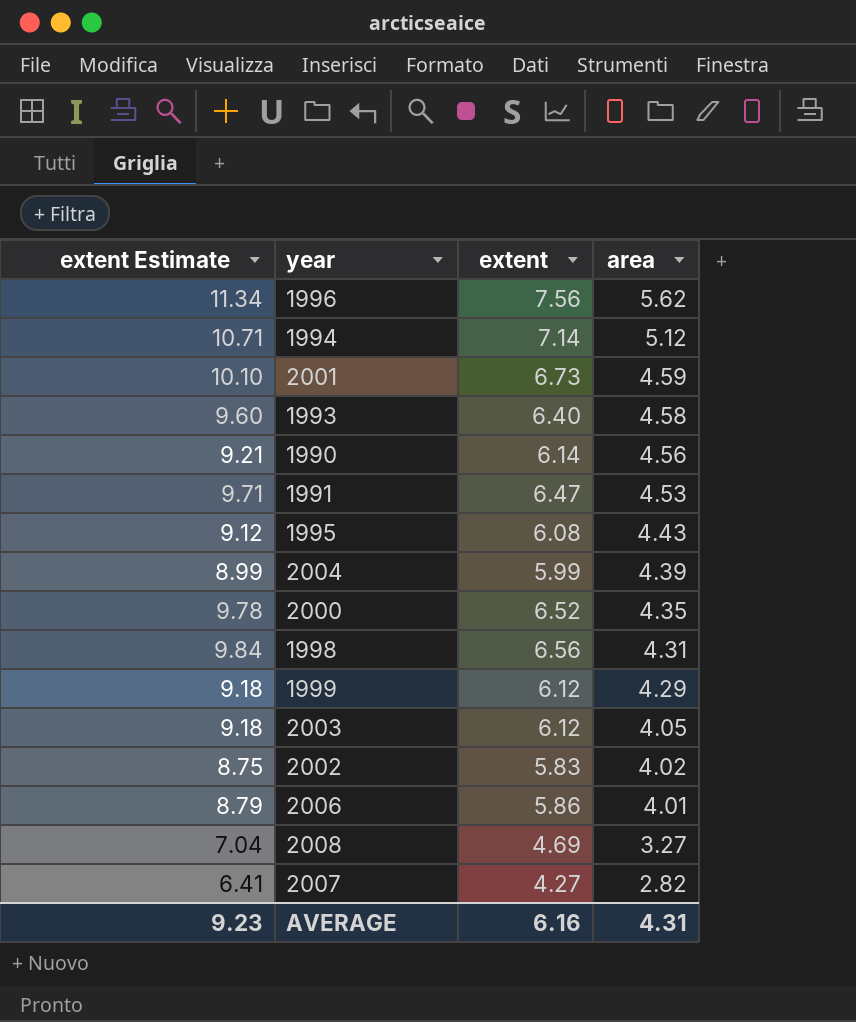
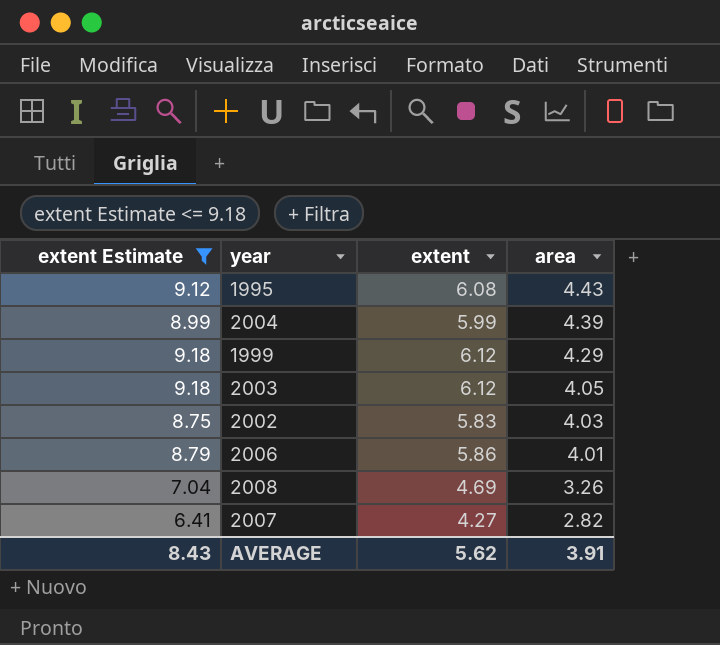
filter: none -> extent Estimate <= 9.18
2002 | area: 4.02 -> 4.03
2008 | area: 3.27 -> 3.26
AVERAGE | extent Estimate: 9.23 -> 8.43
AVERAGE | extent: 6.16 -> 5.62
AVERAGE | area: 4.31 -> 3.91

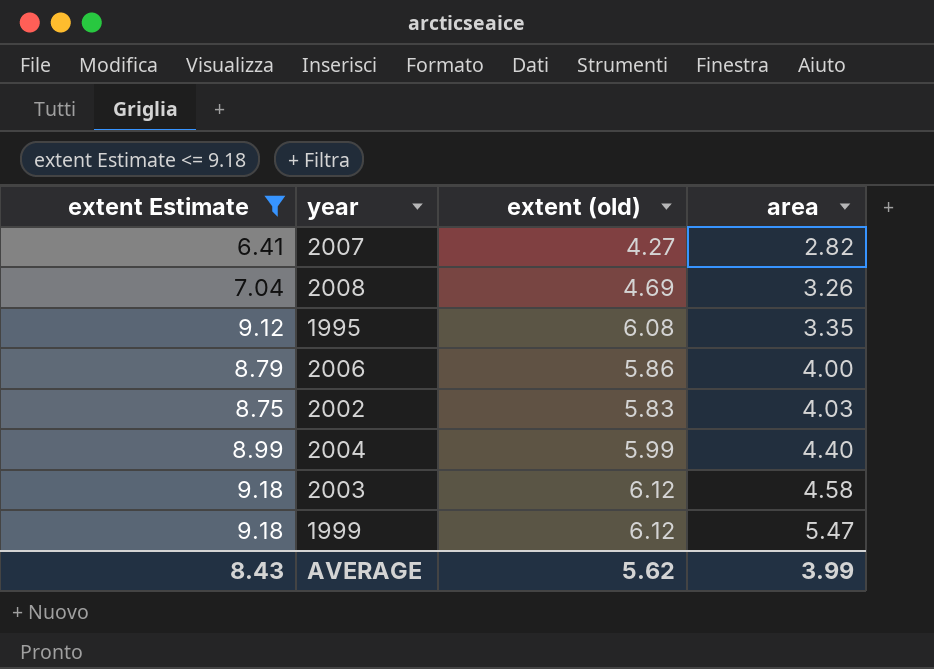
row order: area descending -> area ascending
column name: extent -> extent (old)
1995 | area: 4.43 -> 3.35
2006 | area: 4.01 -> 4.00
2004 | area: 4.39 -> 4.40
2003 | area: 4.05 -> 4.58
1999 | area: 4.29 -> 5.47
AVERAGE | area: 3.91 -> 3.99

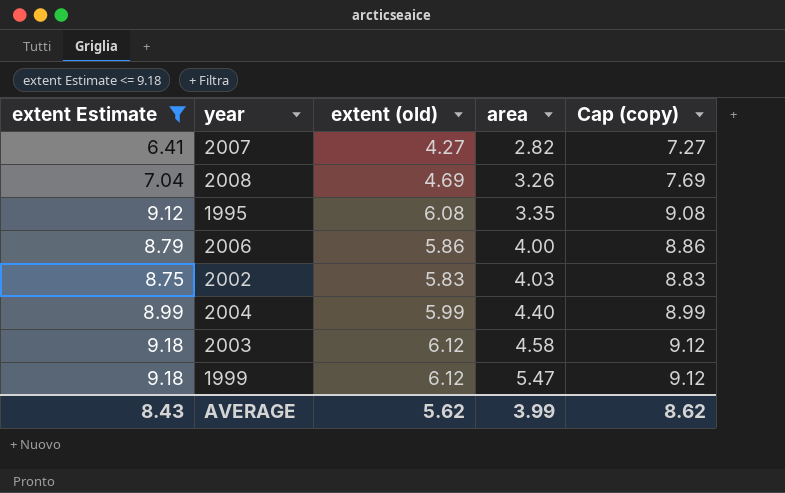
column Cap (copy) | formula: none -> [extent (old)] + 3

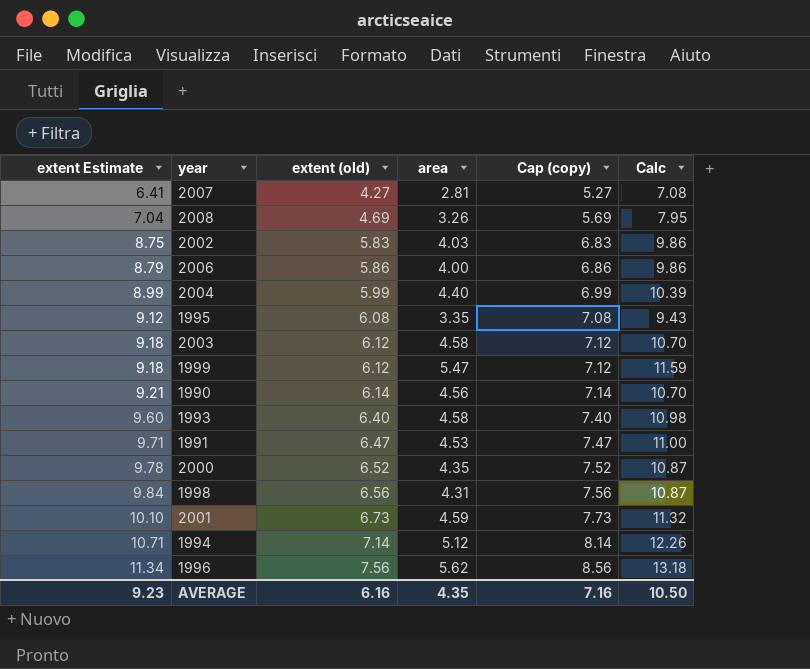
filter: extent Estimate <= 9.18 -> none
row order: area ascending -> extent Estimate ascending
column Cap (copy) | formula: [extent (old)] + 3 -> [extent (old)] + 1
column Calc | formula: none -> [extent (old)] + [area]
2007 | area: 2.82 -> 2.81
AVERAGE | extent Estimate: 8.43 -> 9.23
AVERAGE | extent (old): 5.62 -> 6.16
AVERAGE | area: 3.99 -> 4.35
AVERAGE | Cap (copy): 8.62 -> 7.16

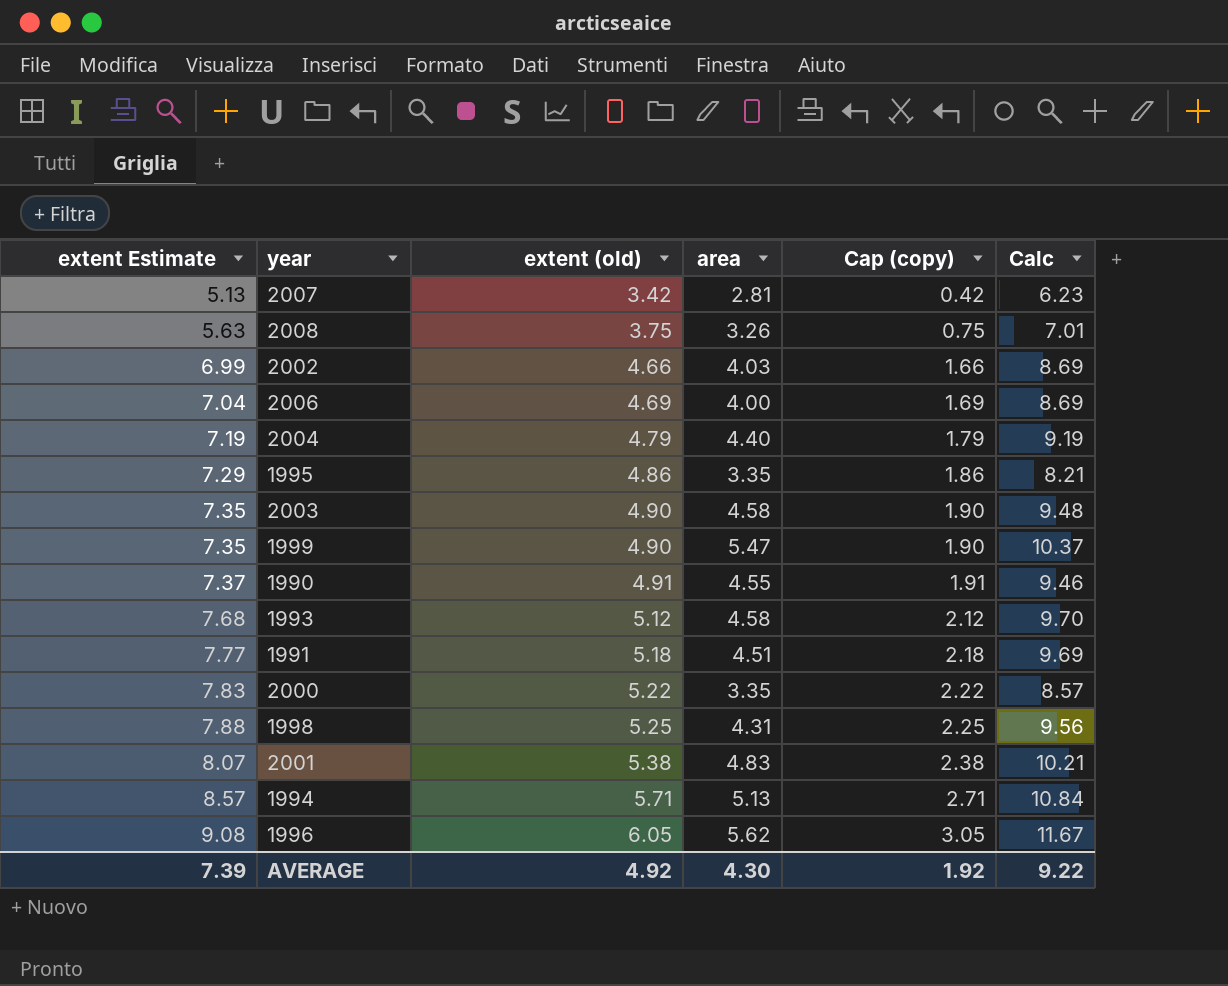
column Cap (copy) | formula: [extent (old)] + 1 -> [extent (old)] - 3
2007 | extent Estimate: 6.41 -> 5.13
2007 | extent (old): 4.27 -> 3.42
2007 | Calc: 7.08 -> 6.23
2008 | extent Estimate: 7.04 -> 5.63
2008 | extent (old): 4.69 -> 3.75
2008 | Calc: 7.95 -> 7.01
2002 | extent Estimate: 8.75 -> 6.99
2002 | extent (old): 5.83 -> 4.66
2002 | Calc: 9.86 -> 8.69
2006 | extent Estimate: 8.79 -> 7.04
2006 | extent (old): 5.86 -> 4.69
2006 | Calc: 9.86 -> 8.69
2004 | extent Estimate: 8.99 -> 7.19
2004 | extent (old): 5.99 -> 4.79
2004 | Calc: 10.39 -> 9.19
1995 | extent Estimate: 9.12 -> 7.29
1995 | extent (old): 6.08 -> 4.86
1995 | Calc: 9.43 -> 8.21
2003 | extent Estimate: 9.18 -> 7.35
2003 | extent (old): 6.12 -> 4.90
2003 | Calc: 10.70 -> 9.48
1999 | extent Estimate: 9.18 -> 7.35
1999 | extent (old): 6.12 -> 4.90
1999 | Calc: 11.59 -> 10.37
1990 | extent Estimate: 9.21 -> 7.37
1990 | extent (old): 6.14 -> 4.91
1990 | area: 4.56 -> 4.55
1990 | Calc: 10.70 -> 9.46
1993 | extent Estimate: 9.60 -> 7.68
1993 | extent (old): 6.40 -> 5.12
1993 | Calc: 10.98 -> 9.70
1991 | extent Estimate: 9.71 -> 7.77
1991 | extent (old): 6.47 -> 5.18
1991 | area: 4.53 -> 4.51
1991 | Calc: 11.00 -> 9.69
2000 | extent Estimate: 9.78 -> 7.83
2000 | extent (old): 6.52 -> 5.22
2000 | area: 4.35 -> 3.35
2000 | Calc: 10.87 -> 8.57
1998 | extent Estimate: 9.84 -> 7.88
1998 | extent (old): 6.56 -> 5.25
1998 | Calc: 10.87 -> 9.56
2001 | extent Estimate: 10.10 -> 8.07
2001 | extent (old): 6.73 -> 5.38
2001 | area: 4.59 -> 4.83
2001 | Calc: 11.32 -> 10.21
1994 | extent Estimate: 10.71 -> 8.57
1994 | extent (old): 7.14 -> 5.71
1994 | area: 5.12 -> 5.13
1994 | Calc: 12.26 -> 10.84
1996 | extent Estimate: 11.34 -> 9.08
1996 | extent (old): 7.56 -> 6.05
1996 | Calc: 13.18 -> 11.67
AVERAGE | extent Estimate: 9.23 -> 7.39
AVERAGE | extent (old): 6.16 -> 4.92
AVERAGE | area: 4.35 -> 4.30
AVERAGE | Cap (copy): 7.16 -> 1.92
AVERAGE | Calc: 10.50 -> 9.22

